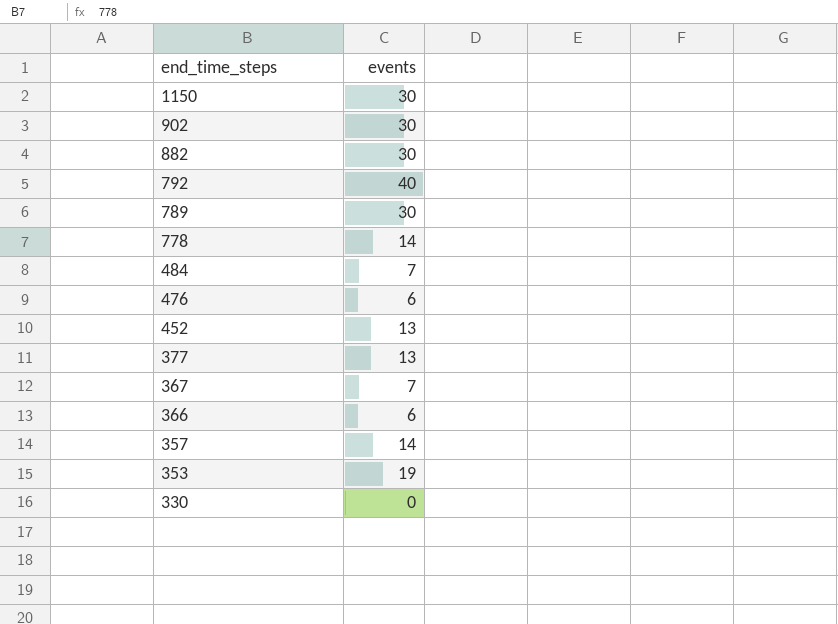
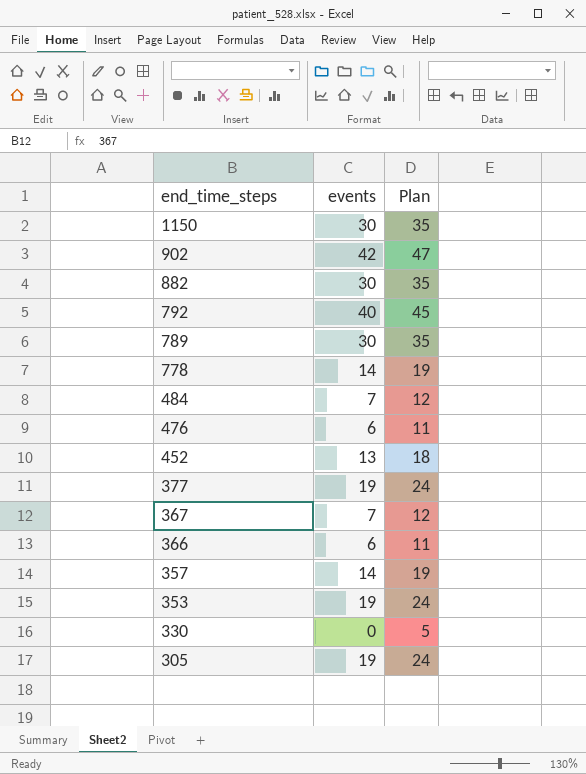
column Plan | formula: none -> [events] + 5
902 | events: 30 -> 42
377 | events: 13 -> 19
row 305: none -> 19 | 24

